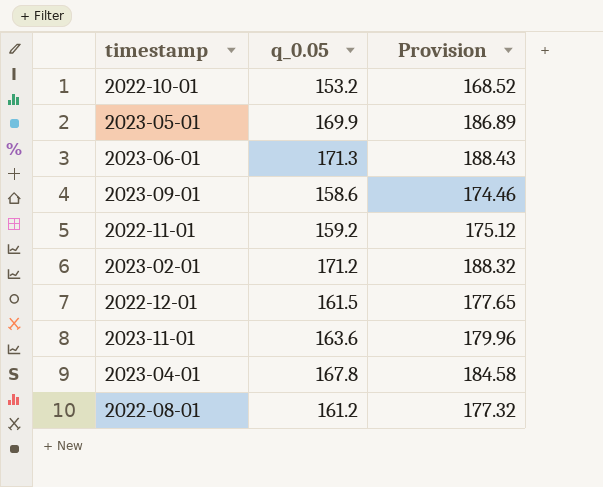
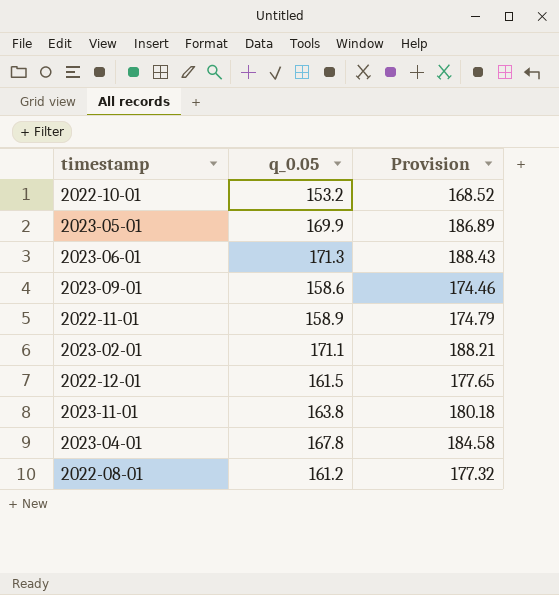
2022-11-01 | q_0.05: 159.2 -> 158.9
2022-11-01 | Provision: 175.12 -> 174.79
2023-02-01 | q_0.05: 171.2 -> 171.1
2023-02-01 | Provision: 188.32 -> 188.21
2023-11-01 | q_0.05: 163.6 -> 163.8
2023-11-01 | Provision: 179.96 -> 180.18

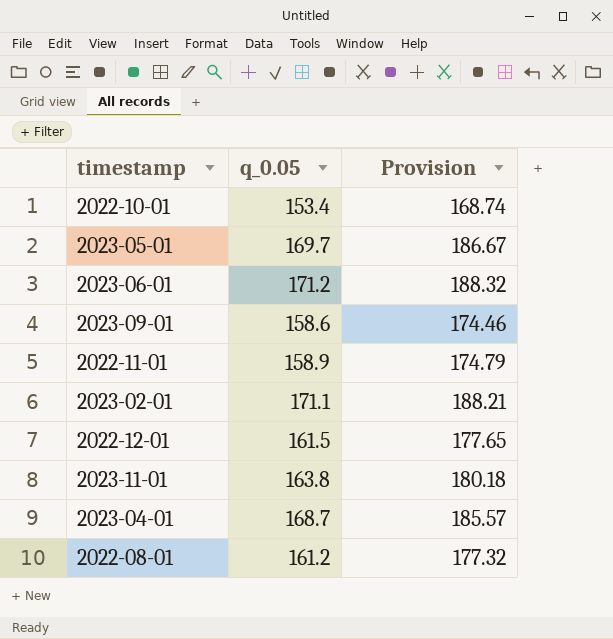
2022-10-01 | q_0.05: 153.2 -> 153.4
2022-10-01 | Provision: 168.52 -> 168.74
2023-05-01 | q_0.05: 169.9 -> 169.7
2023-05-01 | Provision: 186.89 -> 186.67
2023-06-01 | q_0.05: 171.3 -> 171.2
2023-06-01 | Provision: 188.43 -> 188.32
2023-04-01 | q_0.05: 167.8 -> 168.7
2023-04-01 | Provision: 184.58 -> 185.57

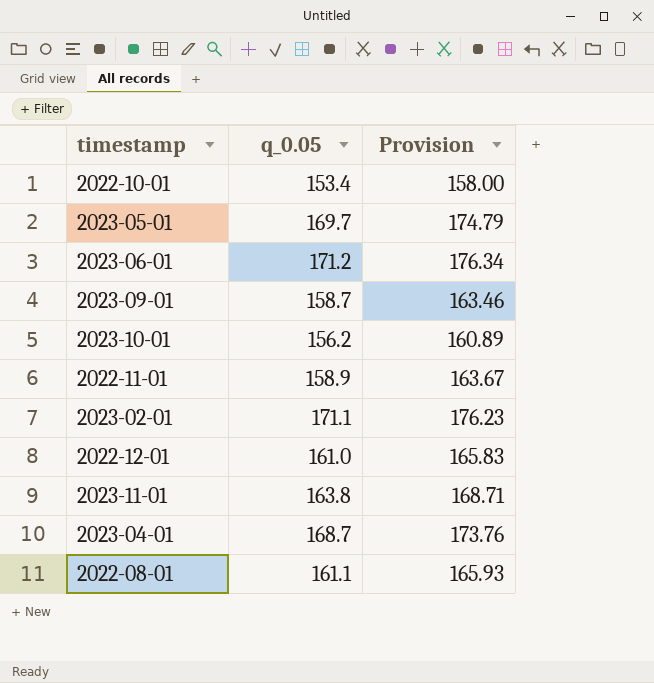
column Provision | formula: [q_0.05] * 1.1 -> [q_0.05] * 1.03
2023-09-01 | q_0.05: 158.6 -> 158.7
row 2023-10-01: none -> 156.2 | 160.89
2022-12-01 | q_0.05: 161.5 -> 161.0
2022-08-01 | q_0.05: 161.2 -> 161.1

